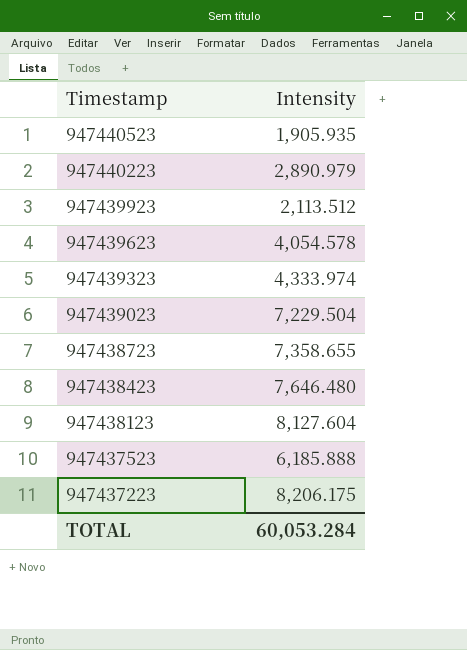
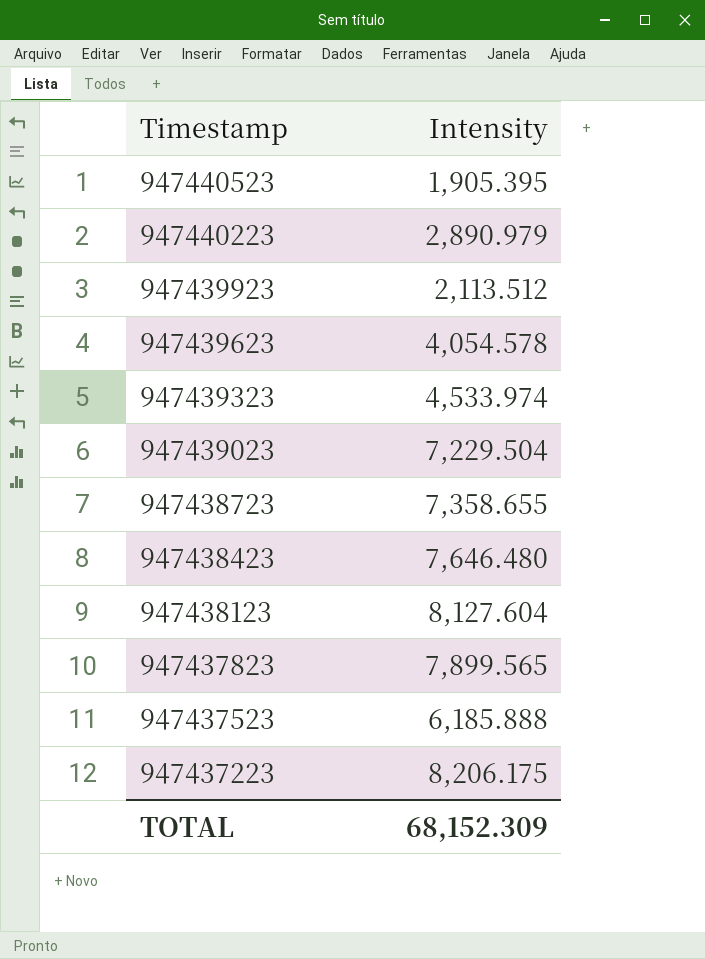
947440523 | Intensity: 1,905.935 -> 1,905.395
947439323 | Intensity: 4,333.974 -> 4,533.974
row 947437823: none -> 7,899.565
TOTAL | Intensity: 60,053.284 -> 68,152.309

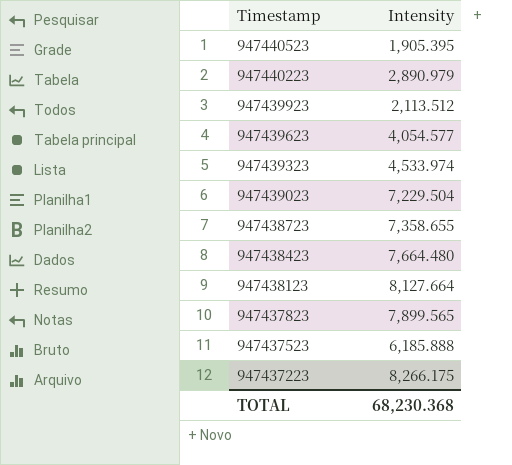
947439623 | Intensity: 4,054.578 -> 4,054.577
947438423 | Intensity: 7,646.480 -> 7,664.480
947438123 | Intensity: 8,127.604 -> 8,127.664
947437223 | Intensity: 8,206.175 -> 8,266.175
TOTAL | Intensity: 68,152.309 -> 68,230.368

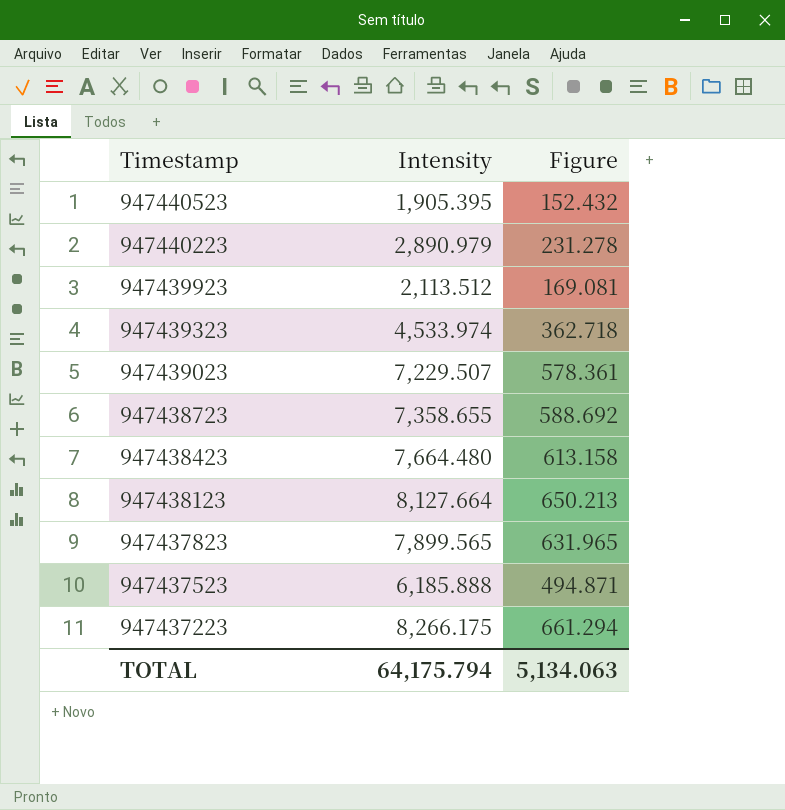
column Figure | formula: none -> [Intensity] * 0.08
row 947439623: 4,054.577 -> none
947439023 | Intensity: 7,229.504 -> 7,229.507
TOTAL | Intensity: 68,230.368 -> 64,175.794

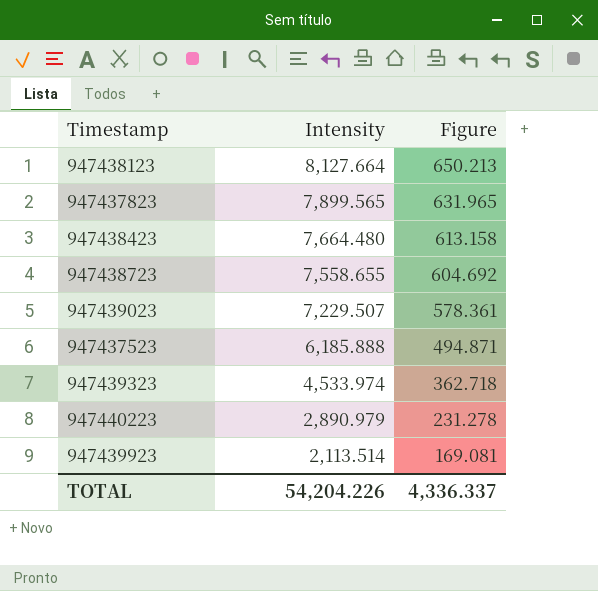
row order: Timestamp descending -> Intensity descending
row 947440523: 1,905.395 | 152.432 -> none
row 947437223: 8,266.175 | 661.294 -> none
947438723 | Intensity: 7,358.655 -> 7,558.655
947438723 | Figure: 588.692 -> 604.692
947439923 | Intensity: 2,113.512 -> 2,113.514
TOTAL | Intensity: 64,175.794 -> 54,204.226
TOTAL | Figure: 5,134.063 -> 4,336.337

